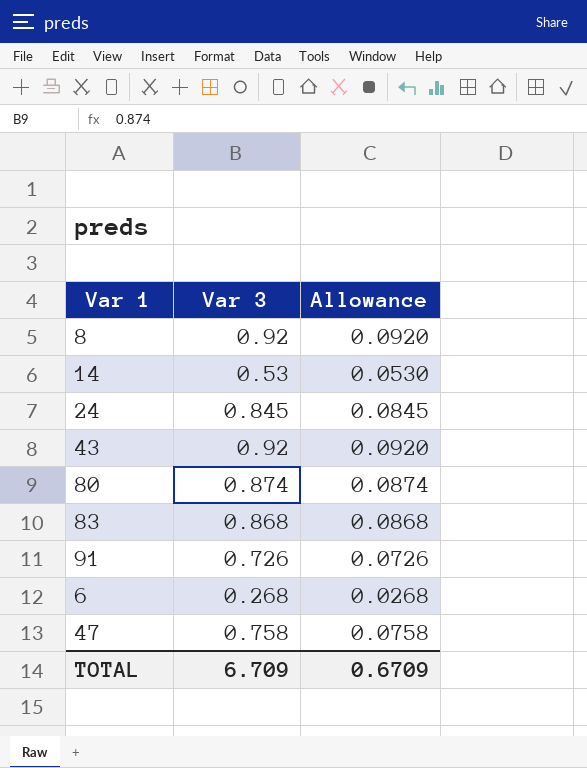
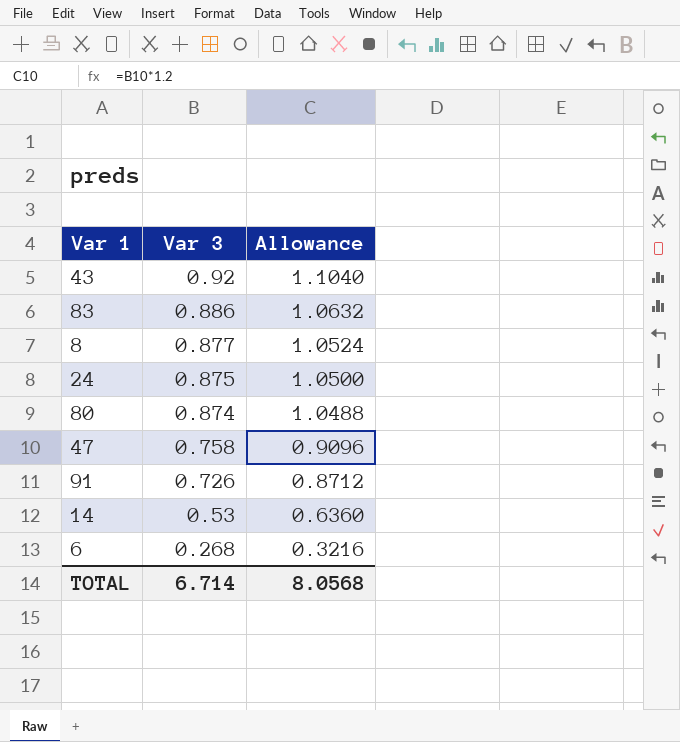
row order: none -> Var 3 descending
column Allowance | formula: [Var 3] * 0.1 -> [Var 3] * 1.2
83 | Var 3: 0.868 -> 0.886
8 | Var 3: 0.92 -> 0.877
24 | Var 3: 0.845 -> 0.875
TOTAL | Var 3: 6.709 -> 6.714
TOTAL | Allowance: 0.6709 -> 8.0568

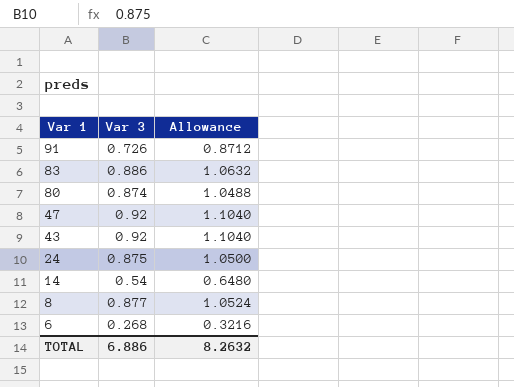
row order: Var 3 descending -> Var 1 descending
47 | Var 3: 0.758 -> 0.92
47 | Allowance: 0.9096 -> 1.1040
14 | Var 3: 0.53 -> 0.54
14 | Allowance: 0.6360 -> 0.6480
TOTAL | Var 3: 6.714 -> 6.886
TOTAL | Allowance: 8.0568 -> 8.2632

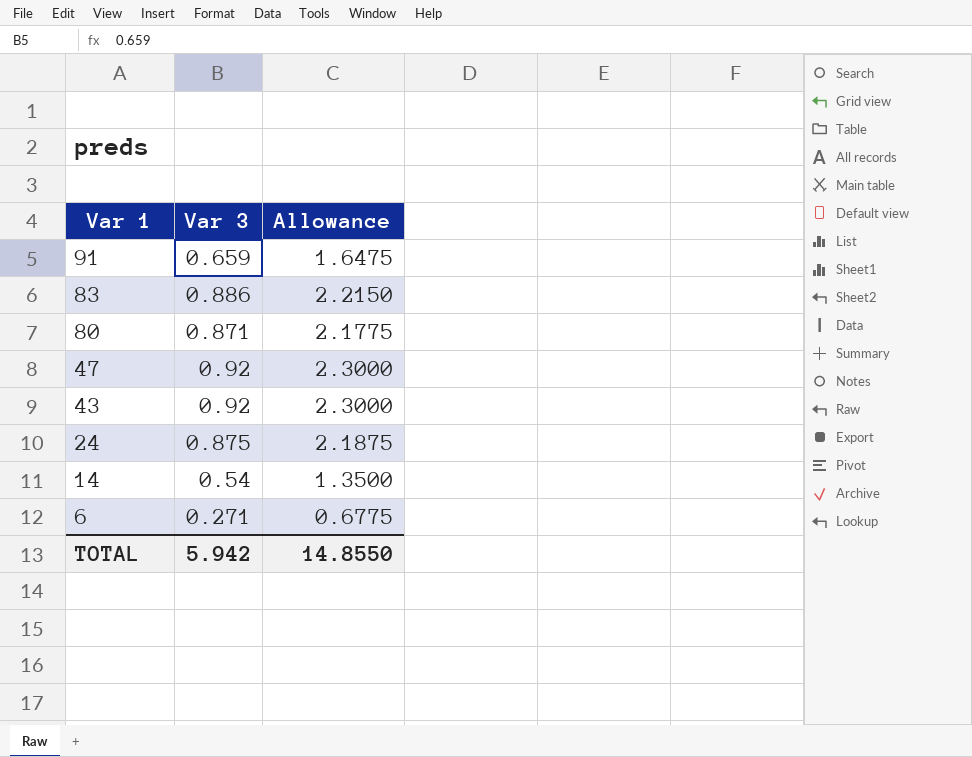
column Allowance | formula: [Var 3] * 1.2 -> [Var 3] * 2.5
row 8: 0.877 | 1.0524 -> none
91 | Var 3: 0.726 -> 0.659
80 | Var 3: 0.874 -> 0.871
6 | Var 3: 0.268 -> 0.271
TOTAL | Var 3: 6.886 -> 5.942
TOTAL | Allowance: 8.2632 -> 14.8550

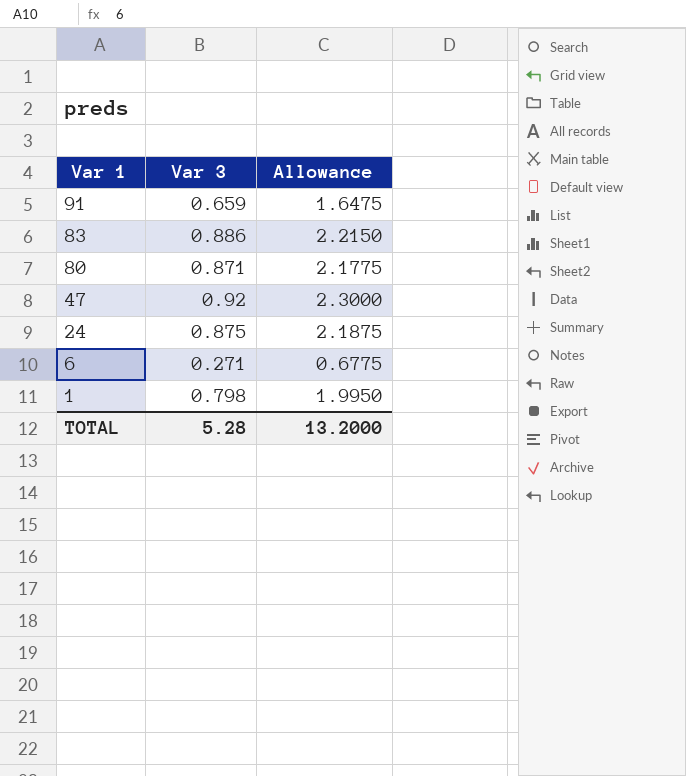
row 43: 0.92 | 2.3000 -> none
row 14: 0.54 | 1.3500 -> none
row 1: none -> 0.798 | 1.9950
TOTAL | Var 3: 5.942 -> 5.28
TOTAL | Allowance: 14.8550 -> 13.2000

